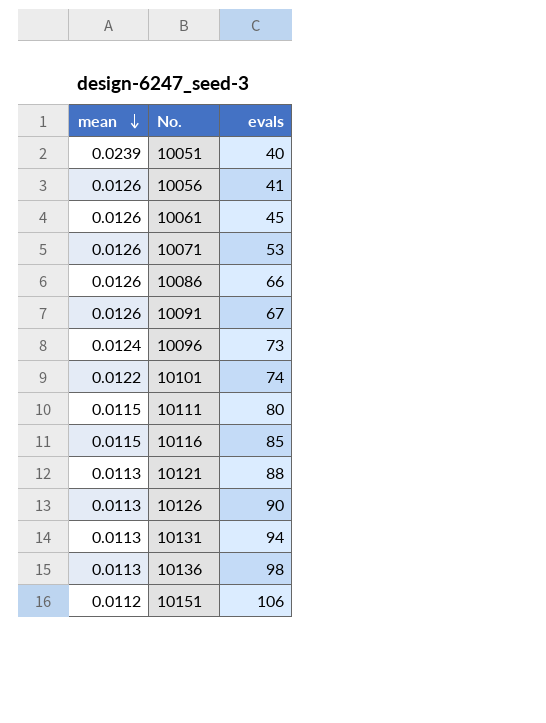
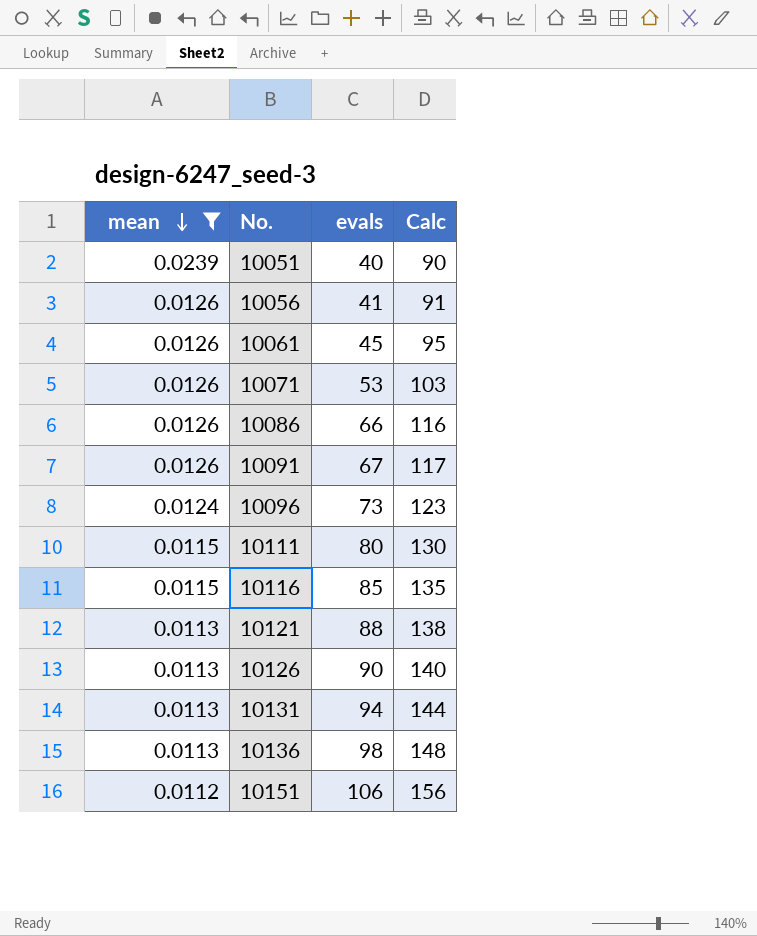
filter: none -> mean != 0.0122
column Calc | formula: none -> [evals] + 50

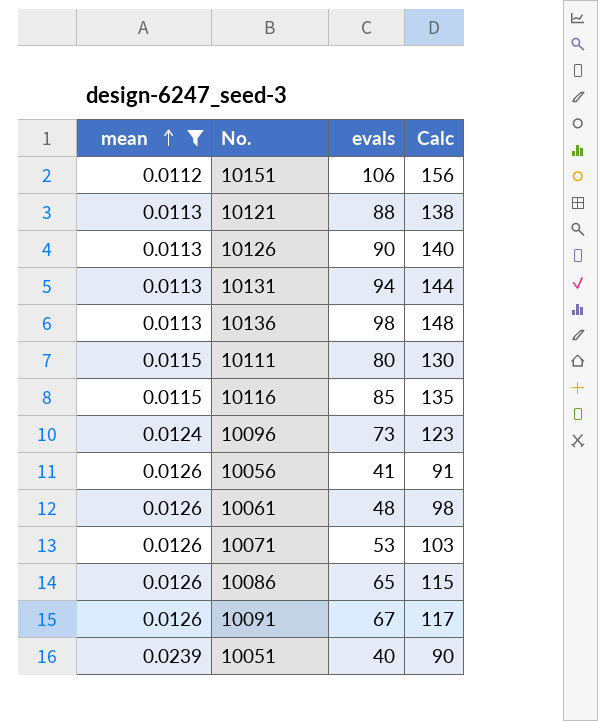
row order: mean descending -> mean ascending
10061 | evals: 45 -> 48
10061 | Calc: 95 -> 98
10086 | evals: 66 -> 65
10086 | Calc: 116 -> 115

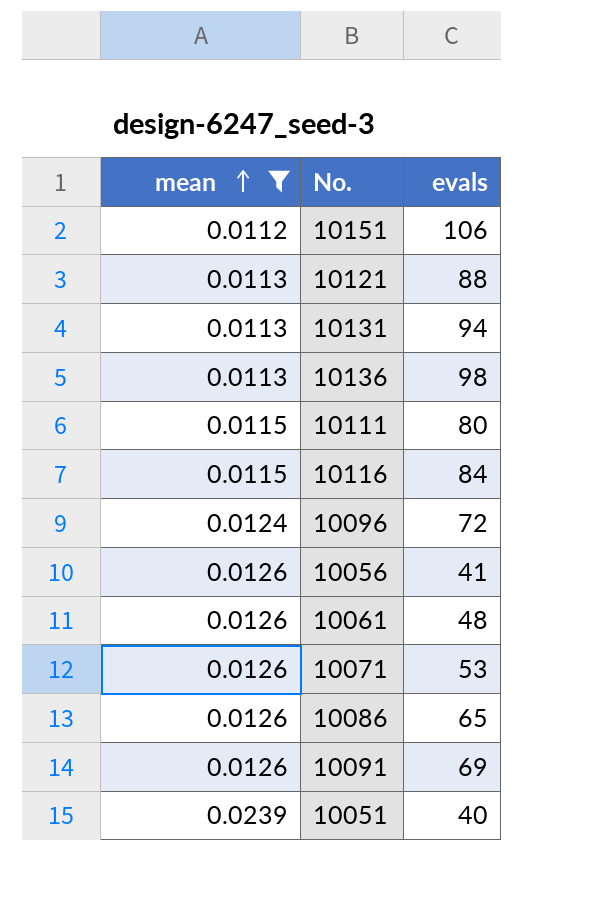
column Calc | formula: [evals] + 50 -> none
row 10126: 0.0113 | 90 | 140 -> none
10116 | evals: 85 -> 84
10096 | evals: 73 -> 72
10091 | evals: 67 -> 69

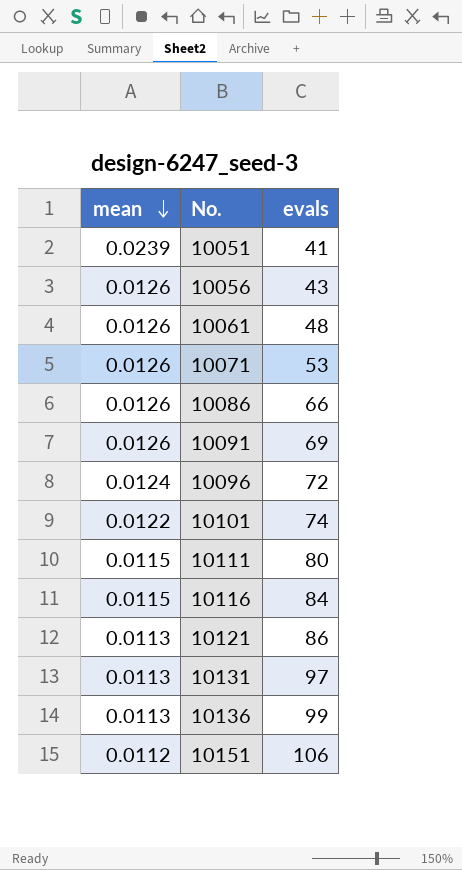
filter: mean != 0.0122 -> none
row order: mean ascending -> mean descending
10051 | evals: 40 -> 41
10056 | evals: 41 -> 43
10086 | evals: 65 -> 66
10121 | evals: 88 -> 86
10131 | evals: 94 -> 97
10136 | evals: 98 -> 99

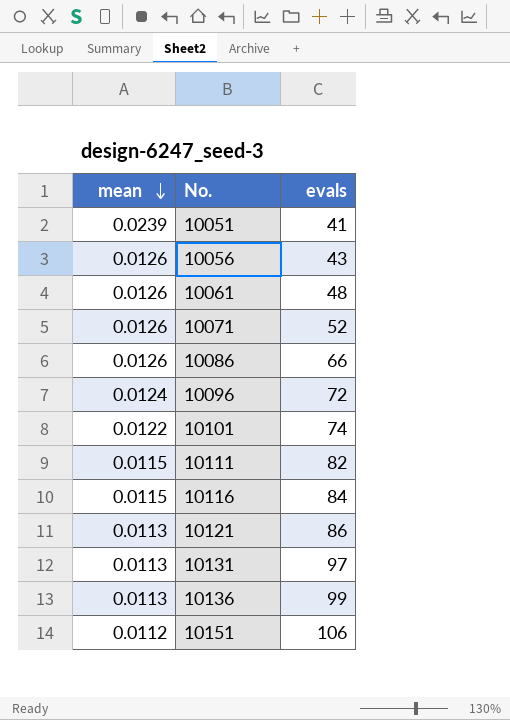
row 10091: 0.0126 | 69 -> none
10071 | evals: 53 -> 52
10111 | evals: 80 -> 82

